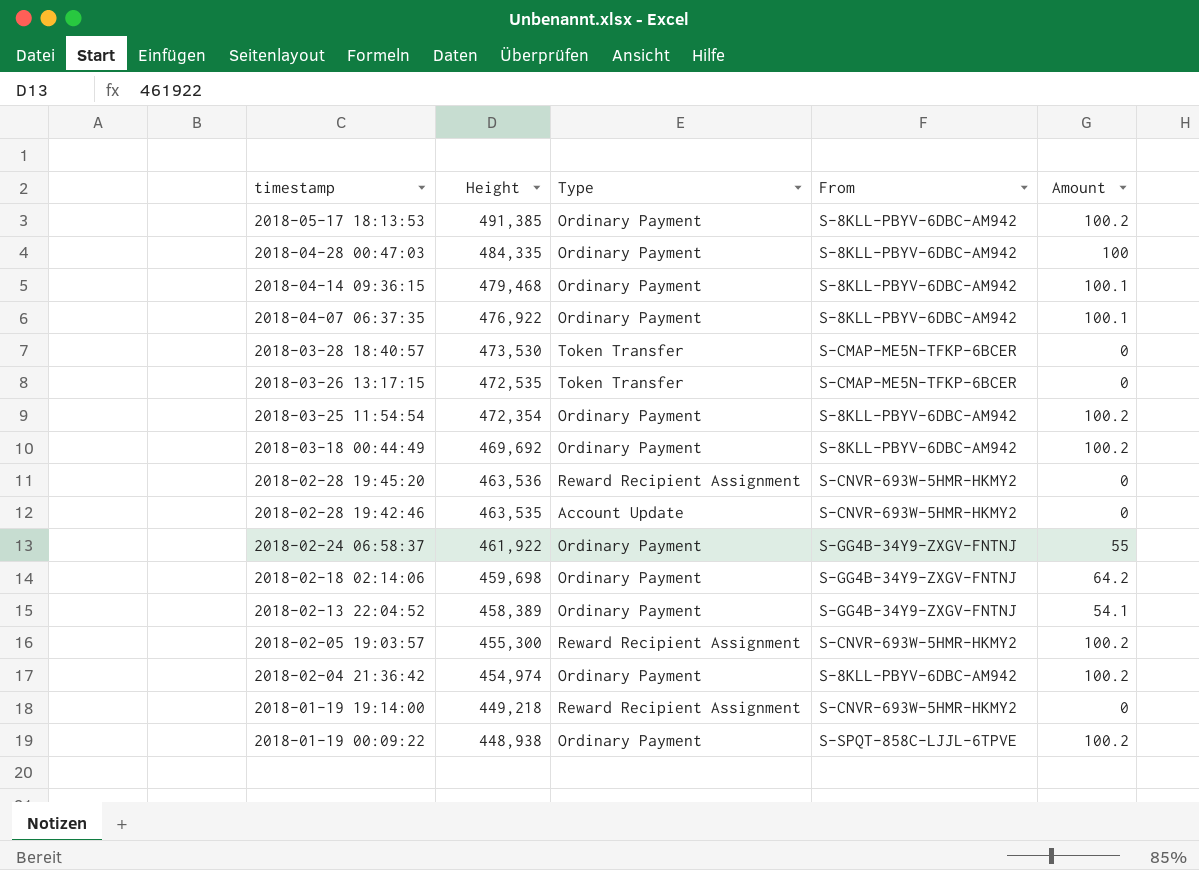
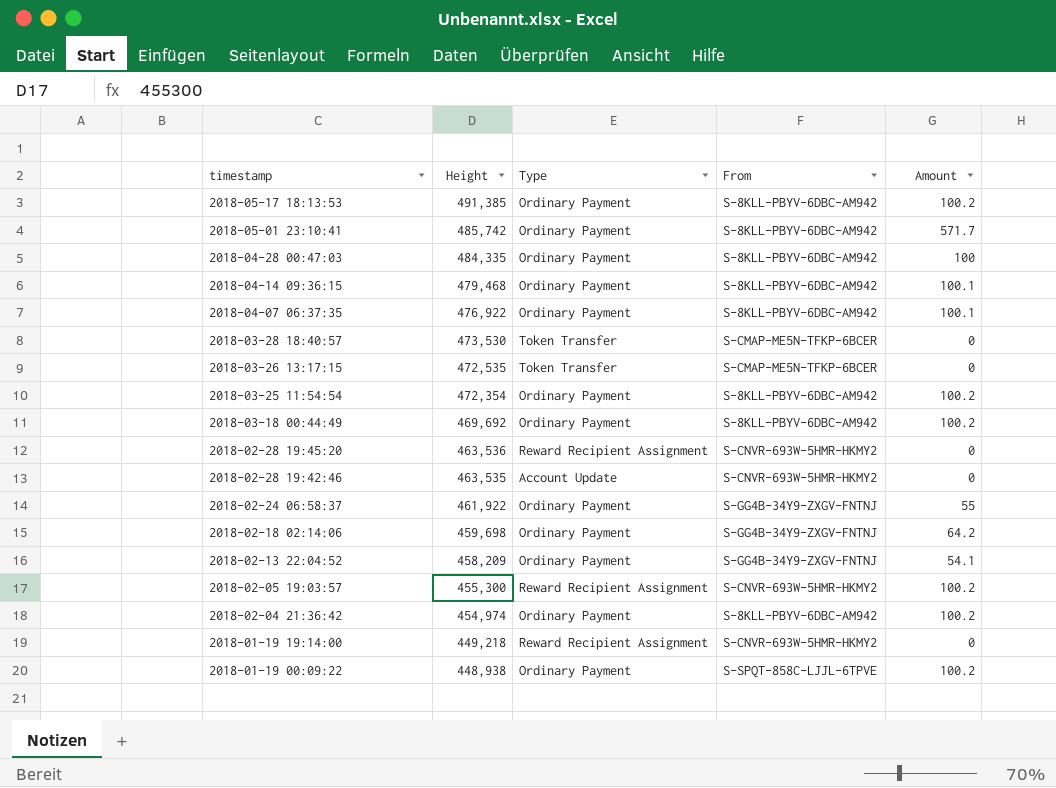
row 2018-05-01 23:10:41: none -> 485,742 | Ordinary Payment | S-8KLL-PBYV-6DBC-AM942 | 571.7
2018-02-13 22:04:52 | Height: 458,389 -> 458,209

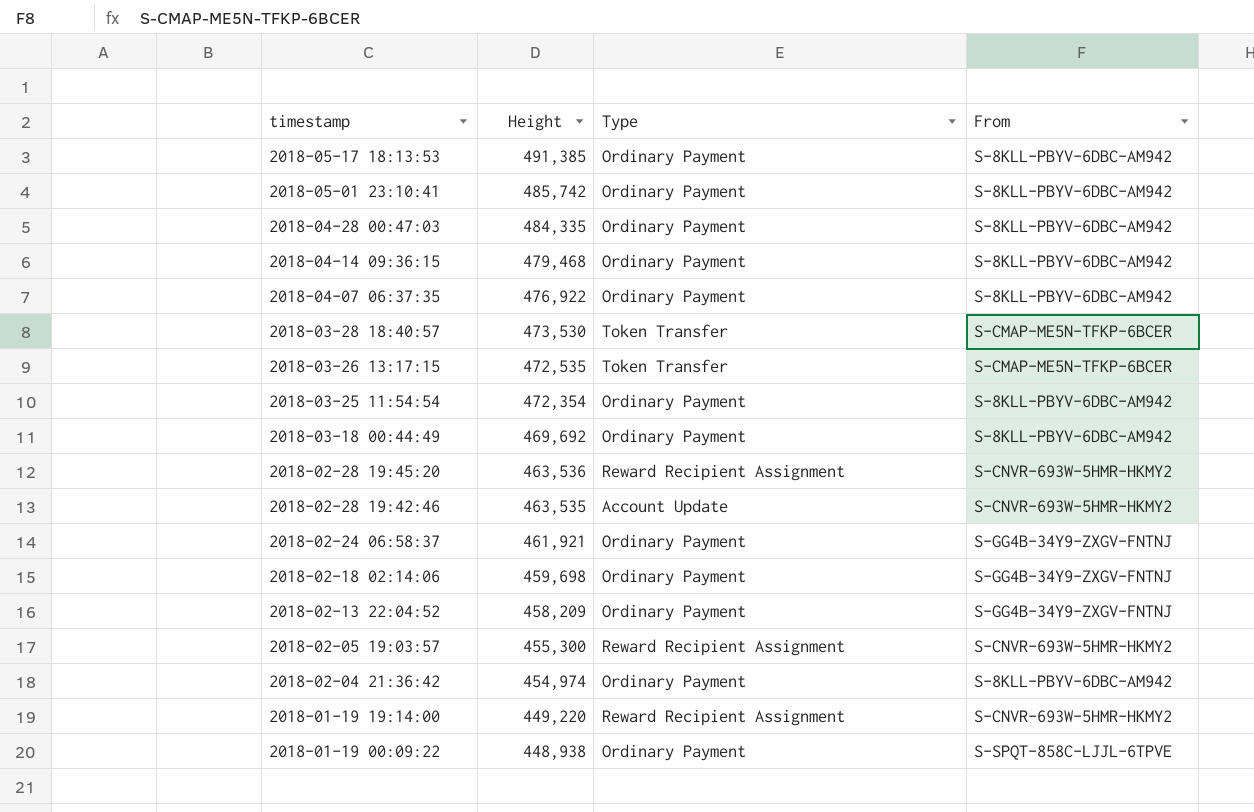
column Amount | position: 5 -> none
2018-02-24 06:58:37 | Height: 461,922 -> 461,921
2018-01-19 19:14:00 | Height: 449,218 -> 449,220

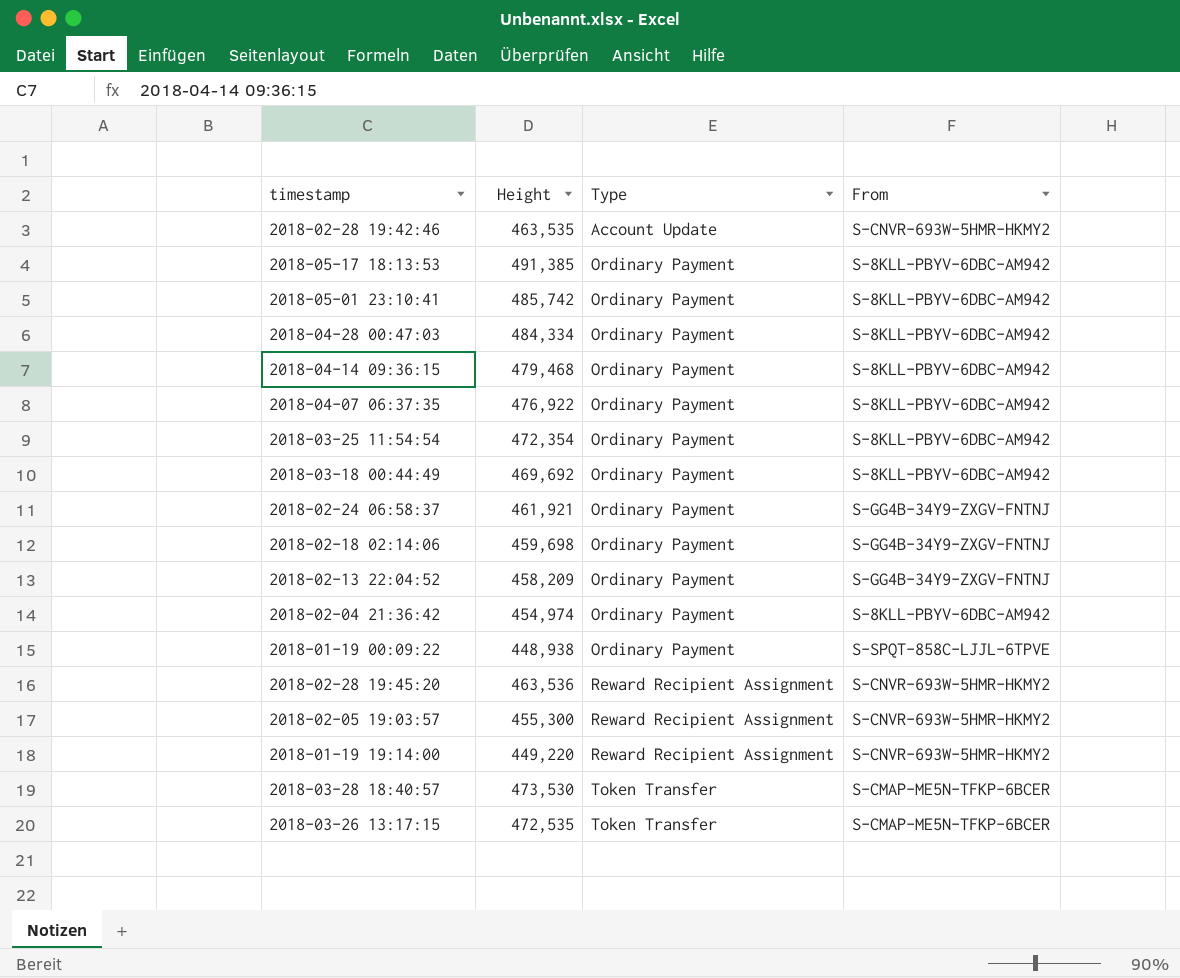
row order: timestamp descending -> Type ascending
2018-04-28 00:47:03 | Height: 484,335 -> 484,334

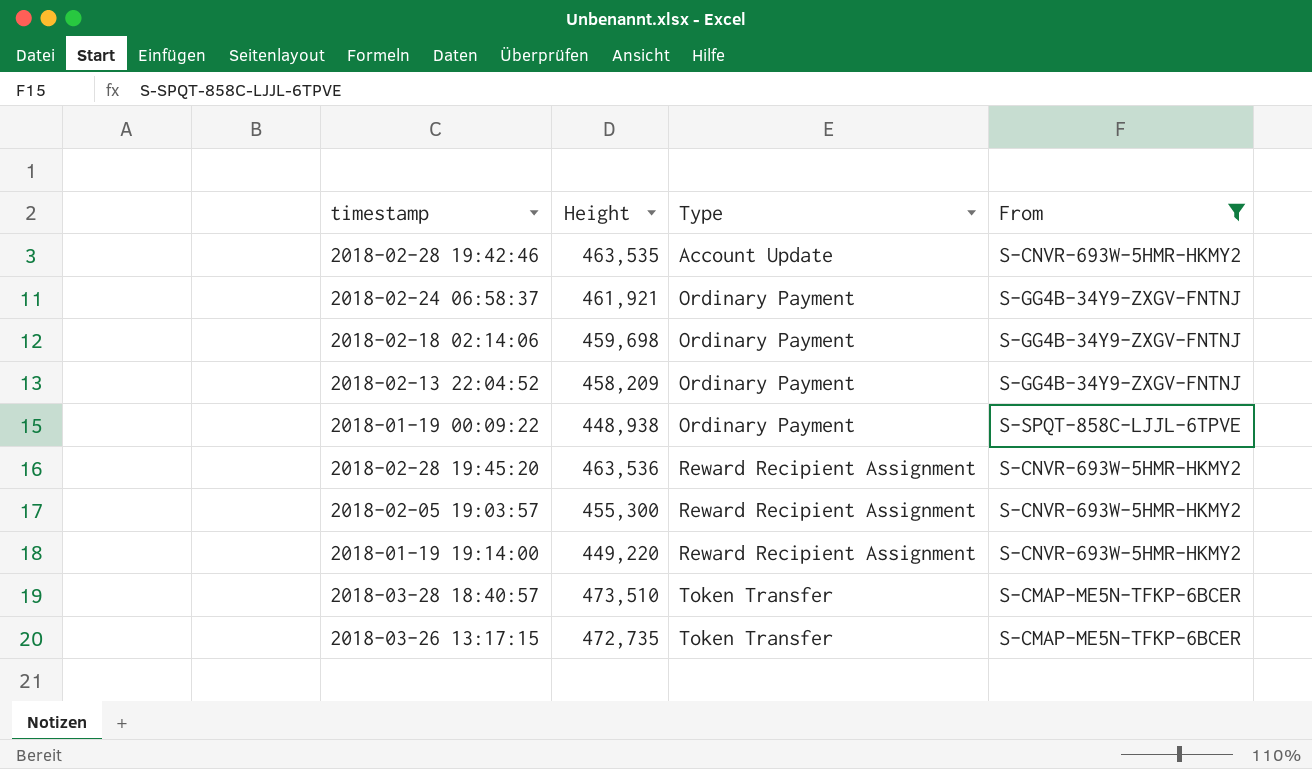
filter: none -> From != S-8KLL-PBYV-6DBC-AM942
2018-03-28 18:40:57 | Height: 473,530 -> 473,510
2018-03-26 13:17:15 | Height: 472,535 -> 472,735

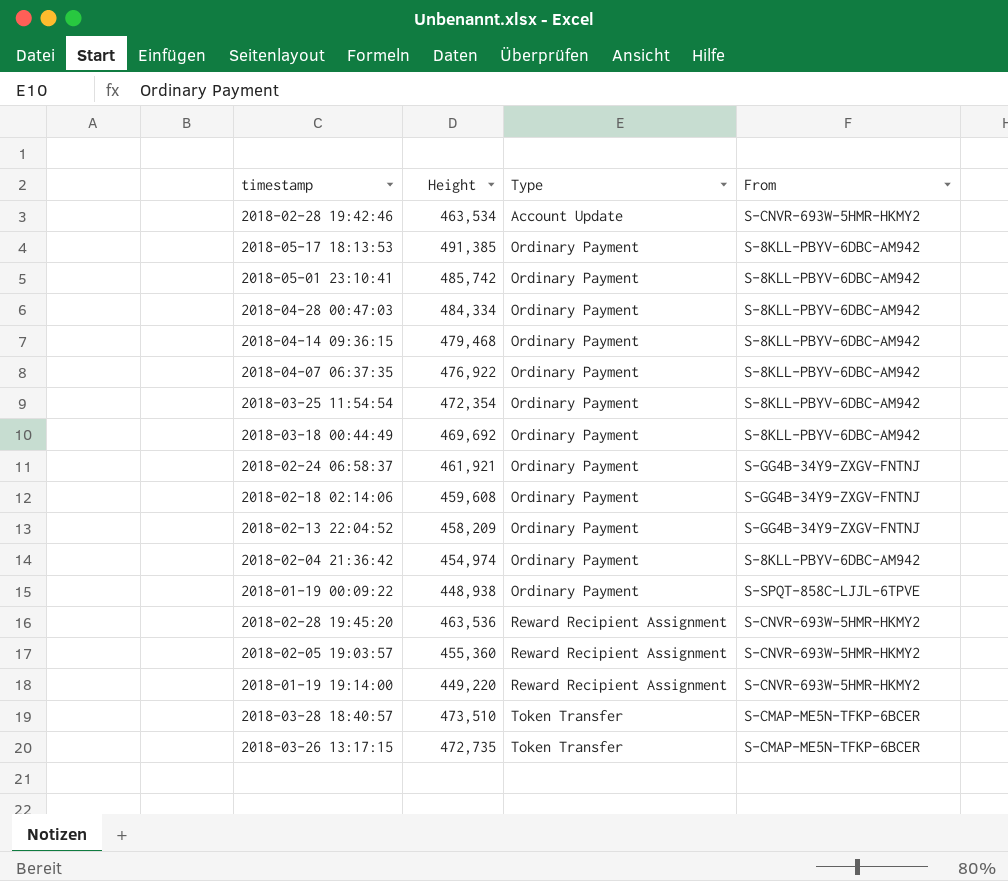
filter: From != S-8KLL-PBYV-6DBC-AM942 -> none
2018-02-28 19:42:46 | Height: 463,535 -> 463,534
2018-02-18 02:14:06 | Height: 459,698 -> 459,608
2018-02-05 19:03:57 | Height: 455,300 -> 455,360

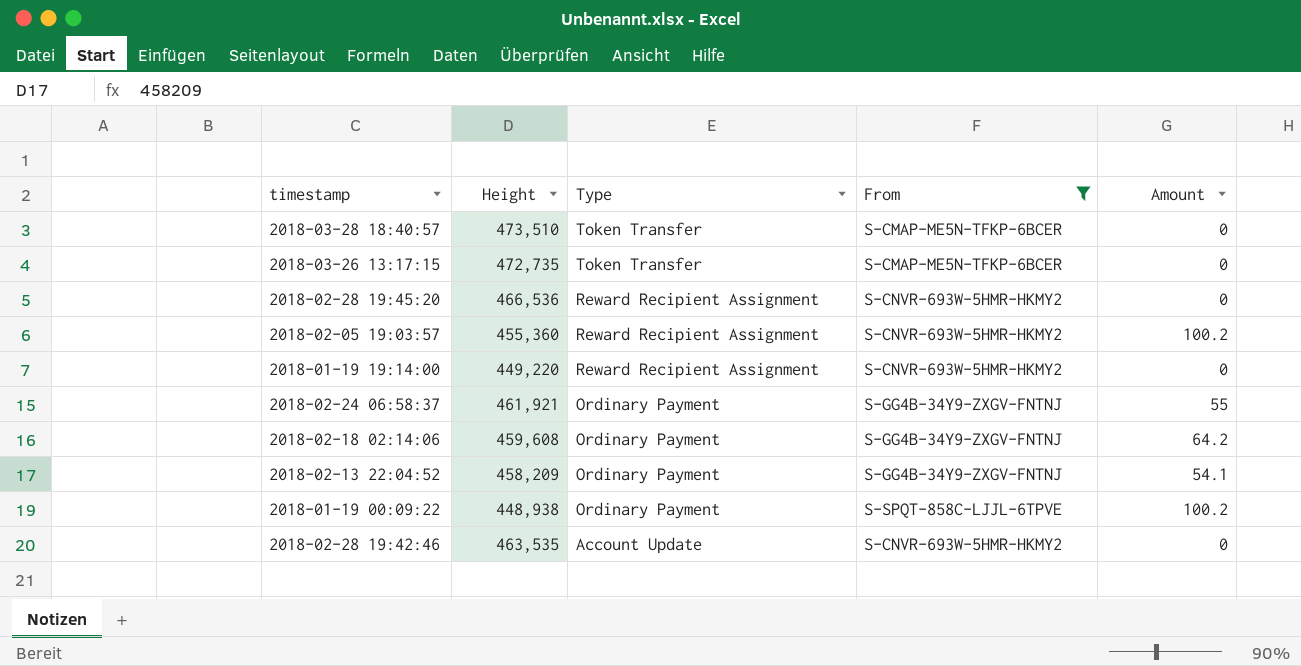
filter: none -> From != S-8KLL-PBYV-6DBC-AM942
row order: Type ascending -> Type descending
column Amount | position: none -> 5
2018-02-28 19:45:20 | Height: 463,536 -> 466,536
2018-02-28 19:42:46 | Height: 463,534 -> 463,535

